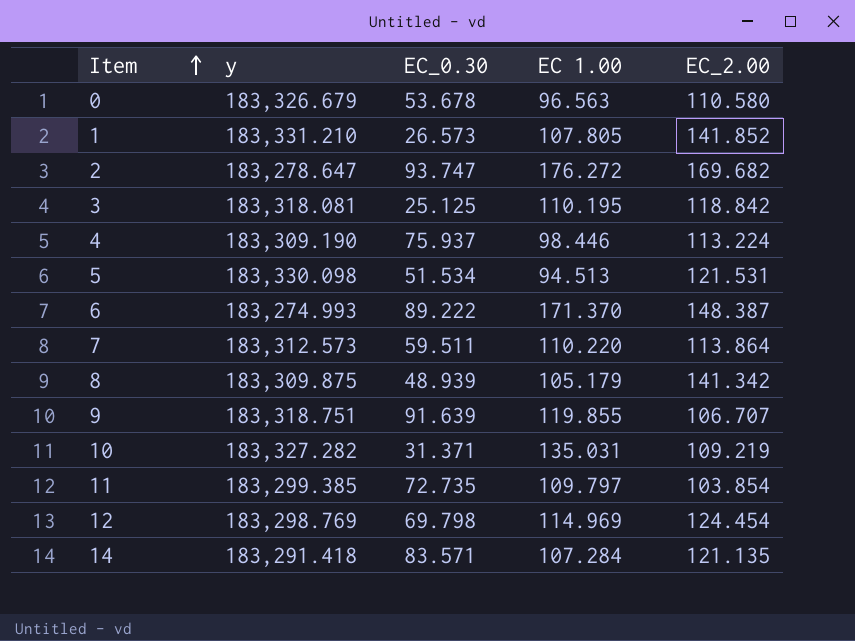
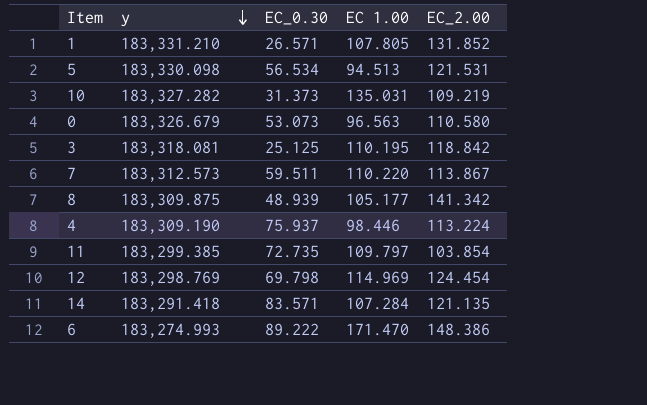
row order: Item ascending -> y descending
row 2: 183,278.647 | 93.747 | 176.272 | 169.682 -> none
row 9: 183,318.751 | 91.639 | 119.855 | 106.707 -> none
1 | EC_0.30: 26.573 -> 26.571
1 | EC_2.00: 141.852 -> 131.852
5 | EC_0.30: 51.534 -> 56.534
10 | EC_0.30: 31.371 -> 31.373
0 | EC_0.30: 53.678 -> 53.073
7 | EC_2.00: 113.864 -> 113.867
8 | EC 1.00: 105.179 -> 105.177
6 | EC 1.00: 171.370 -> 171.470
6 | EC_2.00: 148.387 -> 148.386

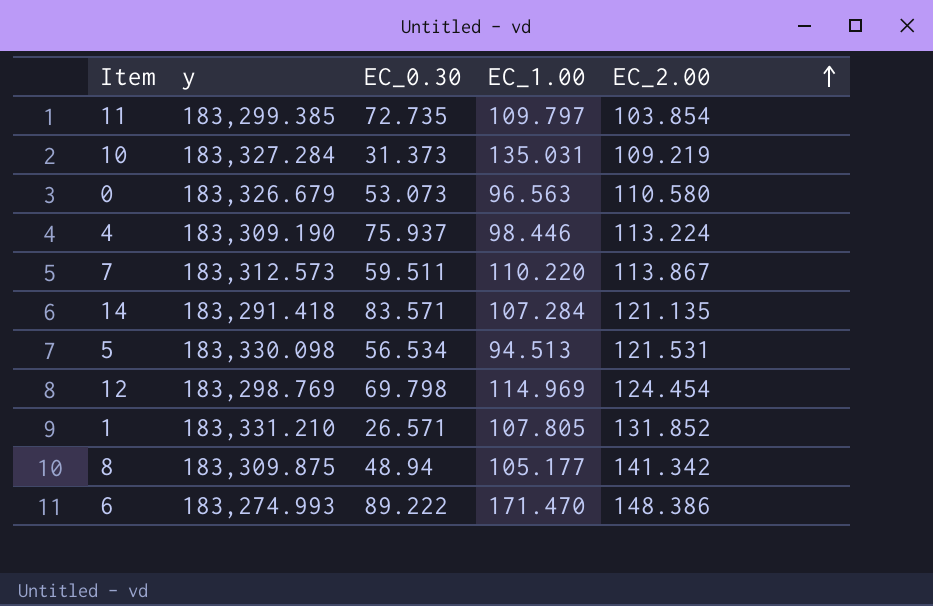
row order: y descending -> EC_2.00 ascending
column name: EC 1.00 -> EC_1.00
row 3: 183,318.081 | 25.125 | 110.195 | 118.842 -> none
10 | y: 183,327.282 -> 183,327.284
8 | EC_0.30: 48.939 -> 48.94

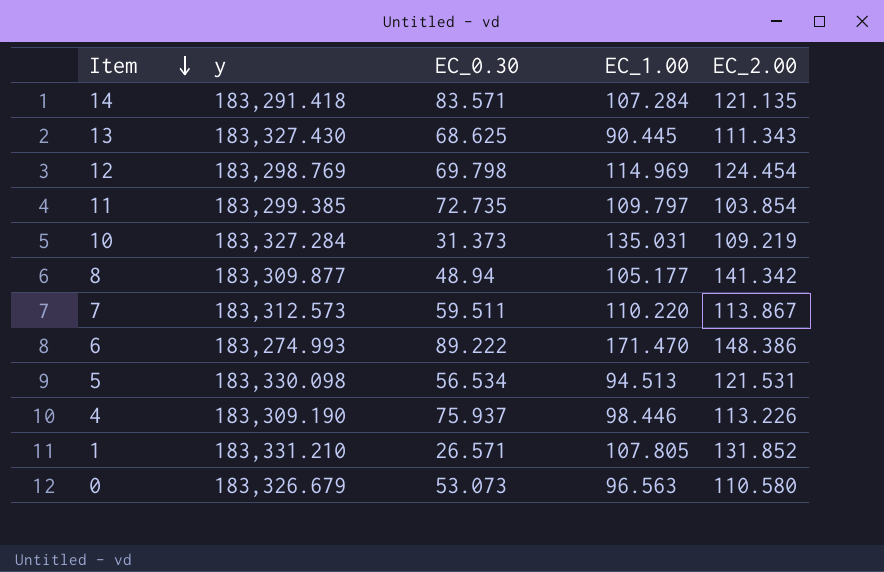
row order: EC_2.00 ascending -> Item descending
row 13: none -> 183,327.430 | 68.625 | 90.445 | 111.343
8 | y: 183,309.875 -> 183,309.877
4 | EC_2.00: 113.224 -> 113.226

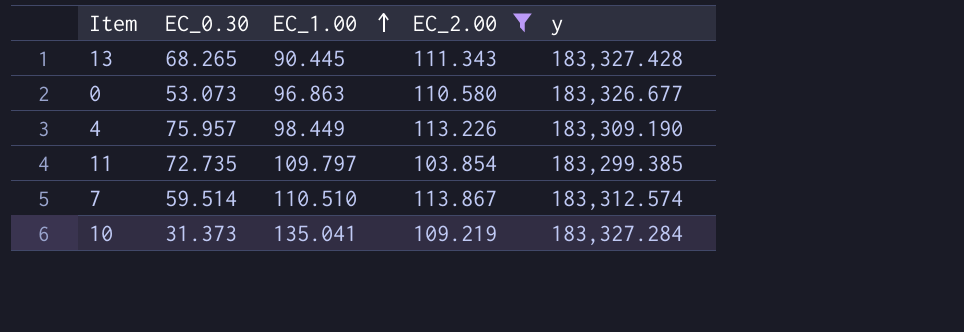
filter: none -> EC_2.00 <= 113.867
row order: Item descending -> EC_1.00 ascending
column y | position: 2 -> 5
13 | EC_0.30: 68.625 -> 68.265
13 | y: 183,327.430 -> 183,327.428
0 | EC_1.00: 96.563 -> 96.863
0 | y: 183,326.679 -> 183,326.677
4 | EC_0.30: 75.937 -> 75.957
4 | EC_1.00: 98.446 -> 98.449
7 | EC_0.30: 59.511 -> 59.514
7 | EC_1.00: 110.220 -> 110.510
7 | y: 183,312.573 -> 183,312.574
10 | EC_1.00: 135.031 -> 135.041

